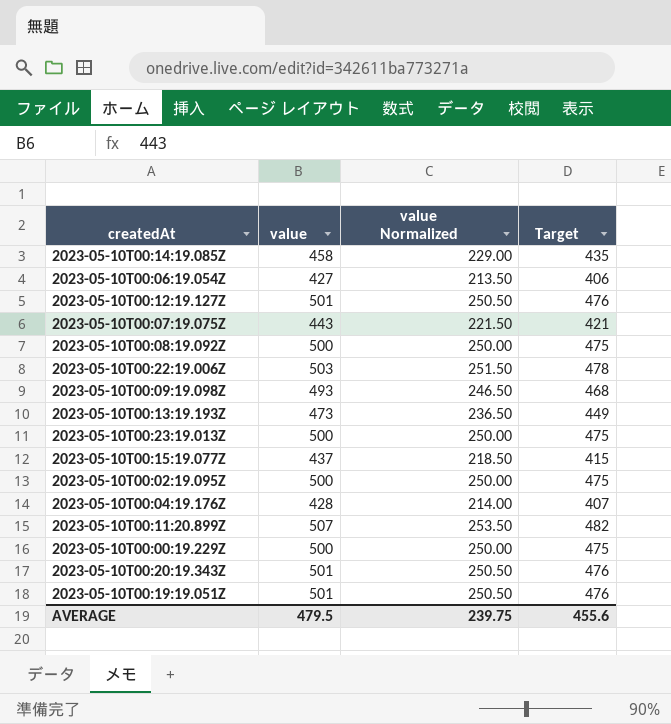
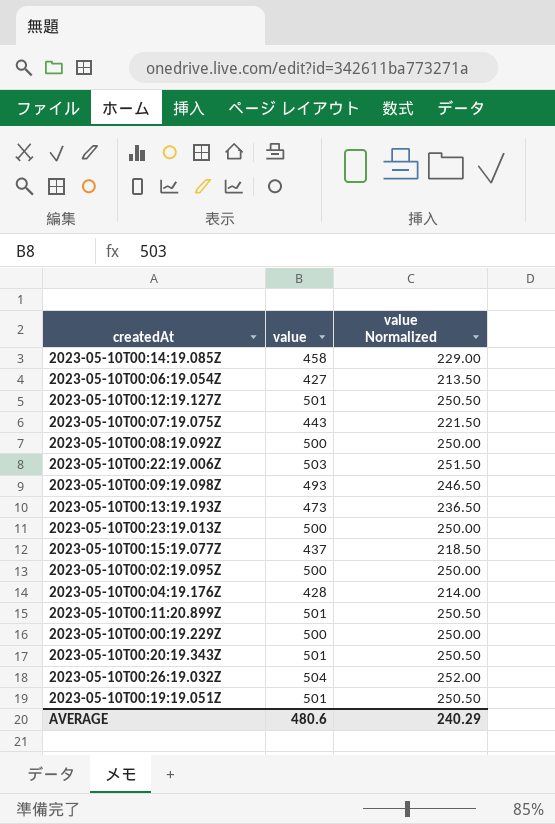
column Target | formula: [value] * 0.95 -> none
2023-05-10T00:11:20.899Z | value: 507 -> 501
2023-05-10T00:11:20.899Z | value Normalized: 253.50 -> 250.50
row 2023-05-10T00:26:19.032Z: none -> 504 | 252.00
AVERAGE | value: 479.5 -> 480.6
AVERAGE | value Normalized: 239.75 -> 240.29

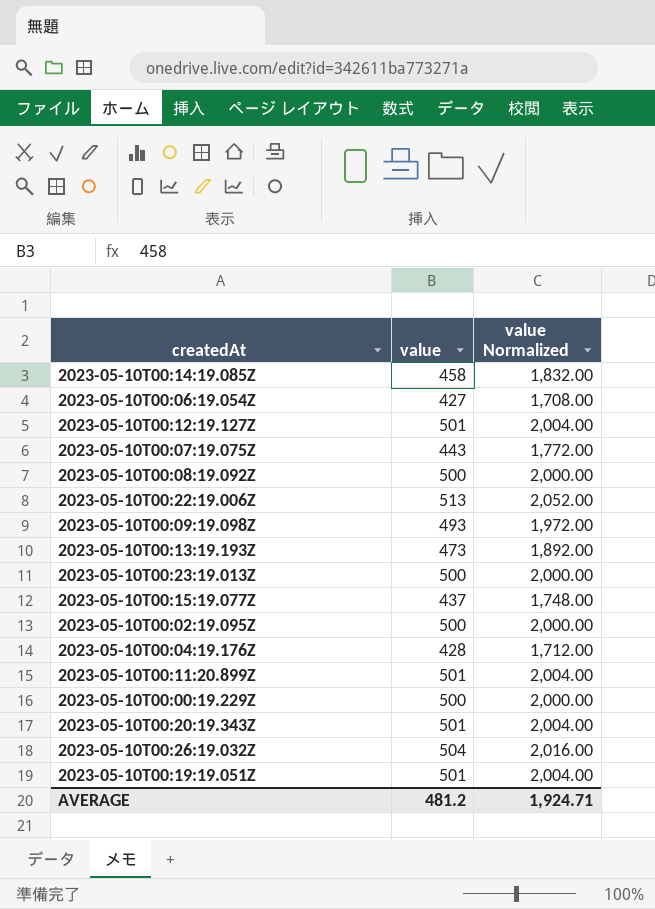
column value Normalized | formula: [value] * 0.5 -> [value] * 4
2023-05-10T00:22:19.006Z | value: 503 -> 513
AVERAGE | value: 480.6 -> 481.2
AVERAGE | value Normalized: 240.29 -> 1,924.71

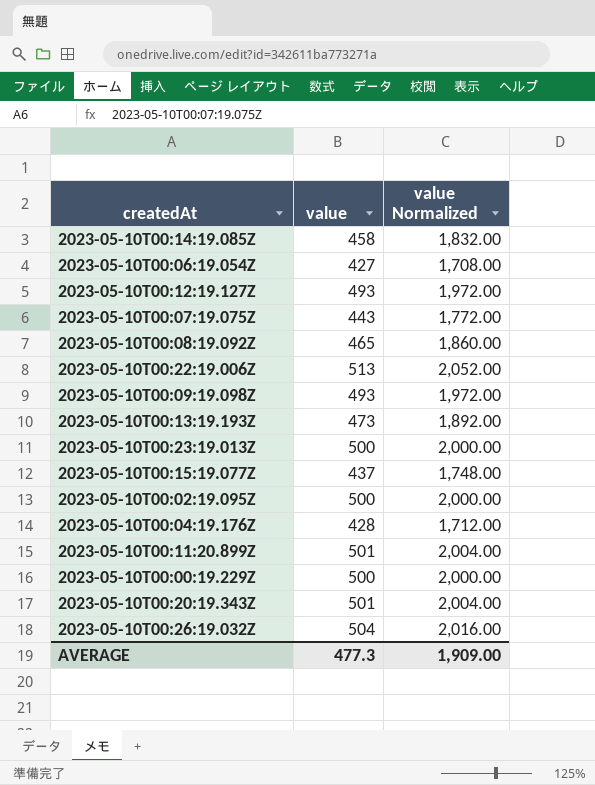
row 2023-05-10T00:19:19.051Z: 501 | 2,004.00 -> none
2023-05-10T00:12:19.127Z | value: 501 -> 493
2023-05-10T00:12:19.127Z | value Normalized: 2,004.00 -> 1,972.00
2023-05-10T00:08:19.092Z | value: 500 -> 465
2023-05-10T00:08:19.092Z | value Normalized: 2,000.00 -> 1,860.00
AVERAGE | value: 481.2 -> 477.3
AVERAGE | value Normalized: 1,924.71 -> 1,909.00

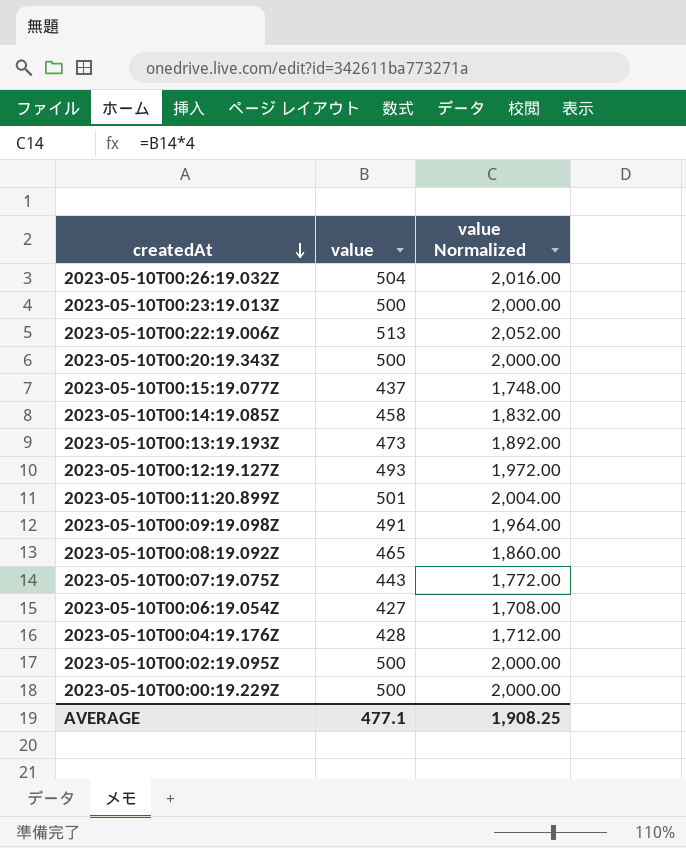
row order: none -> createdAt descending
2023-05-10T00:20:19.343Z | value: 501 -> 500
2023-05-10T00:20:19.343Z | value Normalized: 2,004.00 -> 2,000.00
2023-05-10T00:09:19.098Z | value: 493 -> 491
2023-05-10T00:09:19.098Z | value Normalized: 1,972.00 -> 1,964.00
AVERAGE | value: 477.3 -> 477.1
AVERAGE | value Normalized: 1,909.00 -> 1,908.25

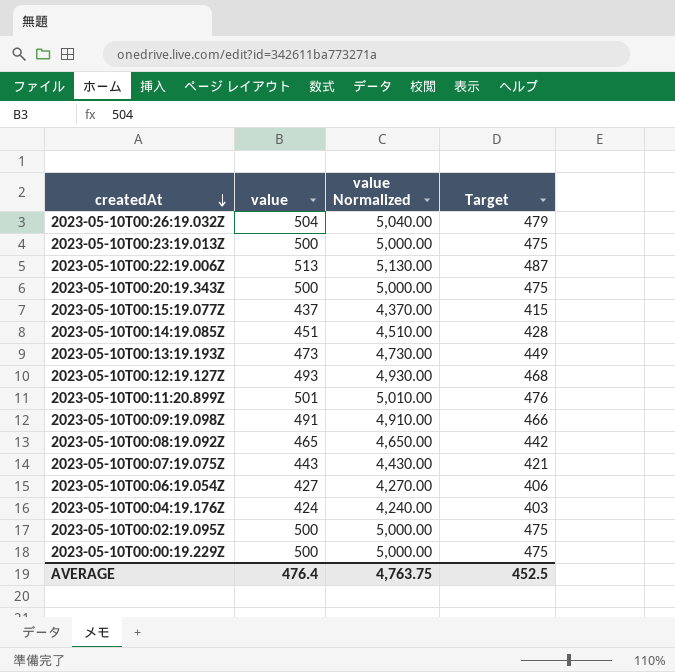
column value Normalized | formula: [value] * 4 -> [value] * 10
column Target | formula: none -> [value] * 0.95
2023-05-10T00:14:19.085Z | value: 458 -> 451
2023-05-10T00:04:19.176Z | value: 428 -> 424
AVERAGE | value: 477.1 -> 476.4
AVERAGE | value Normalized: 1,908.25 -> 4,763.75

